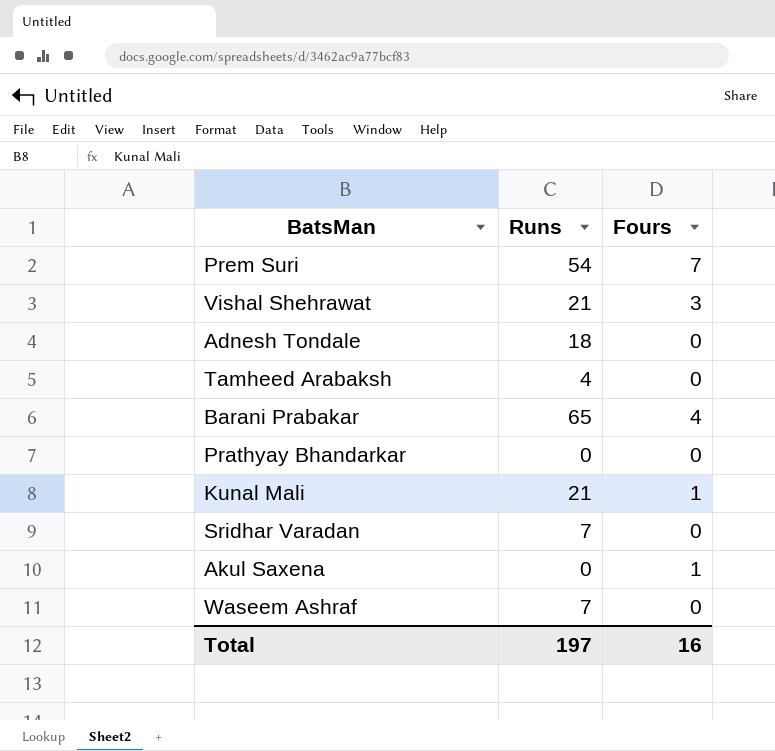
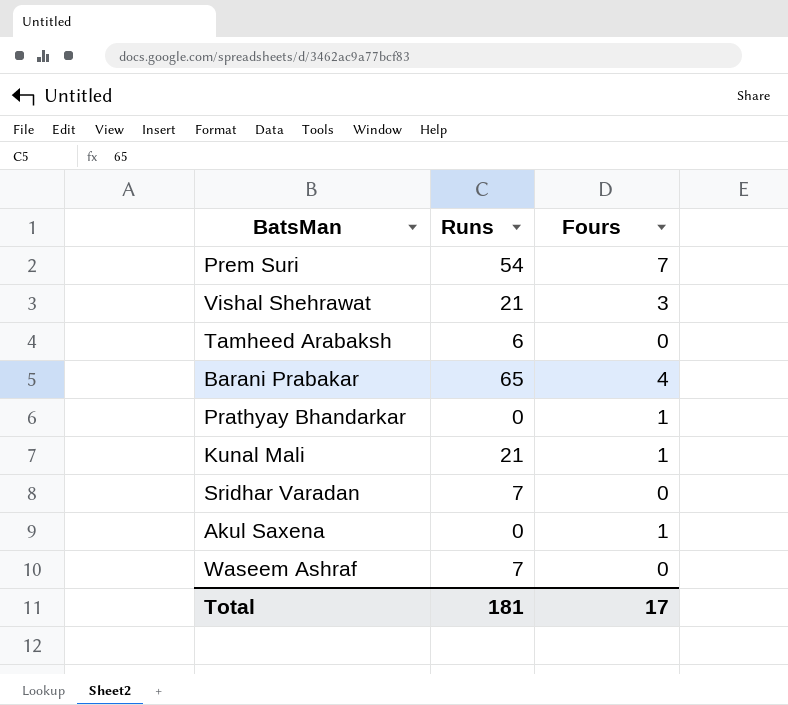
row Adnesh Tondale: 18 | 0 -> none
Tamheed Arabaksh | Runs: 4 -> 6
Prathyay Bhandarkar | Fours: 0 -> 1
Total | Runs: 197 -> 181
Total | Fours: 16 -> 17

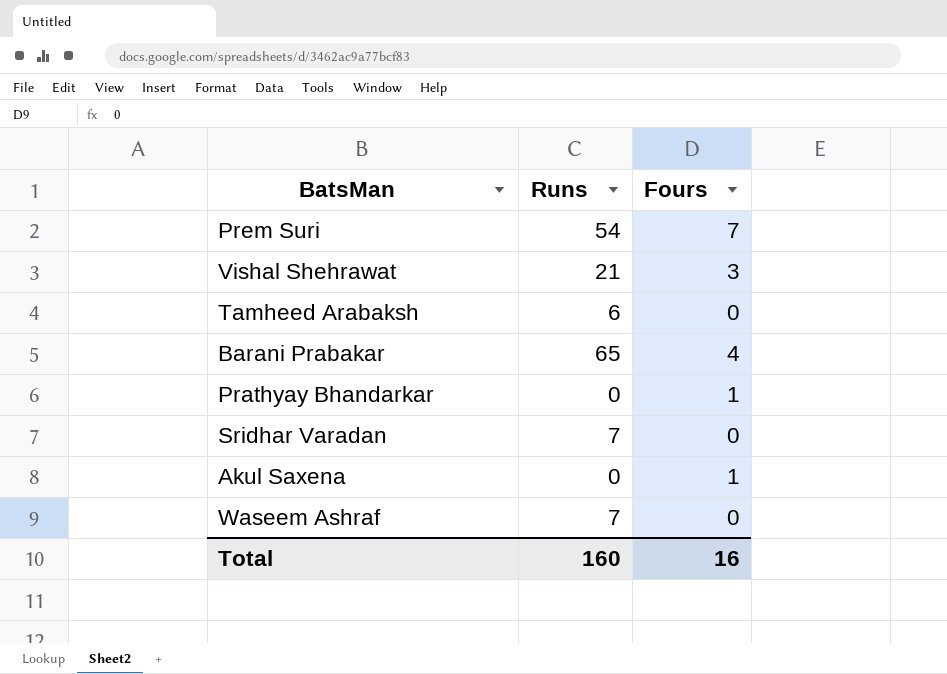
row Kunal Mali: 21 | 1 -> none
Total | Runs: 181 -> 160
Total | Fours: 17 -> 16

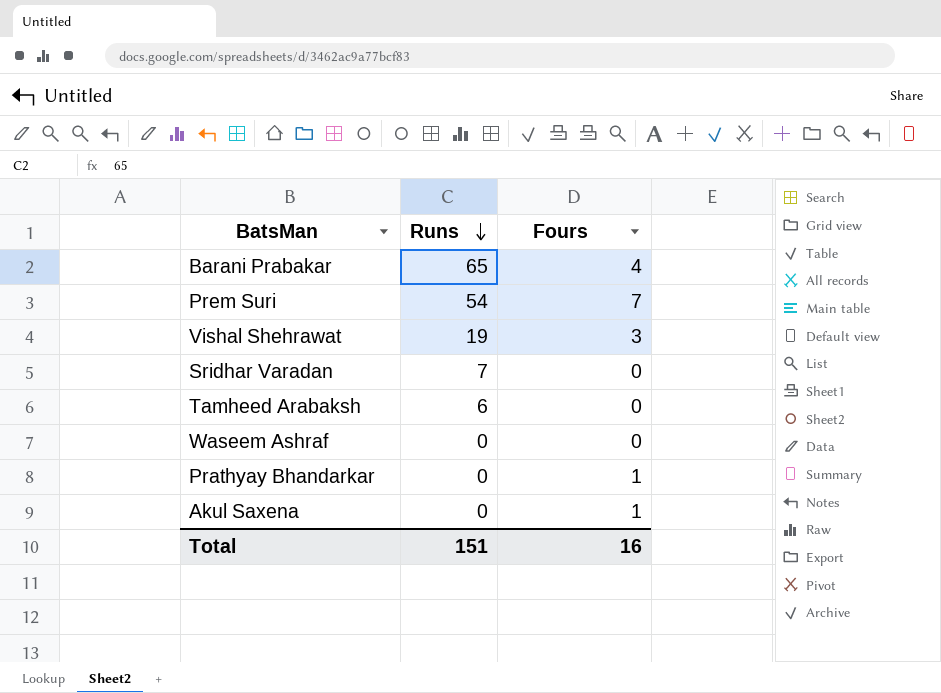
row order: none -> Runs descending
Vishal Shehrawat | Runs: 21 -> 19
Waseem Ashraf | Runs: 7 -> 0
Total | Runs: 160 -> 151

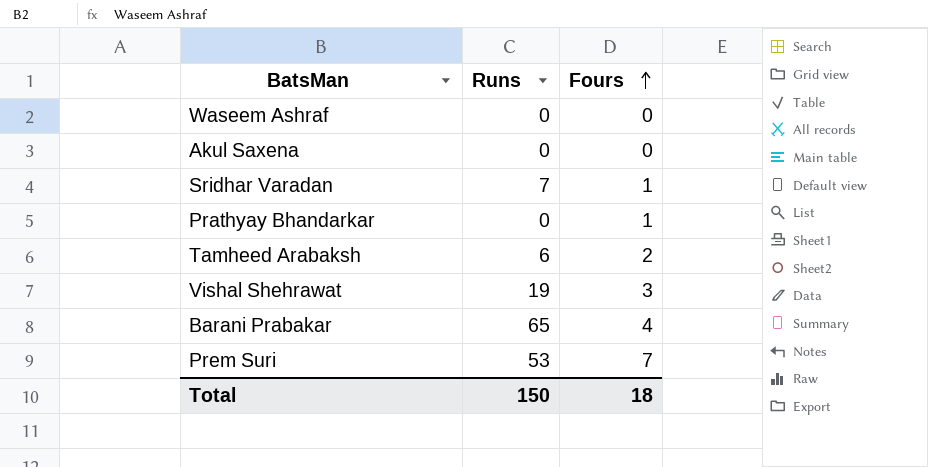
row order: Runs descending -> Fours ascending
Akul Saxena | Fours: 1 -> 0
Sridhar Varadan | Fours: 0 -> 1
Tamheed Arabaksh | Fours: 0 -> 2
Prem Suri | Runs: 54 -> 53
Total | Runs: 151 -> 150
Total | Fours: 16 -> 18

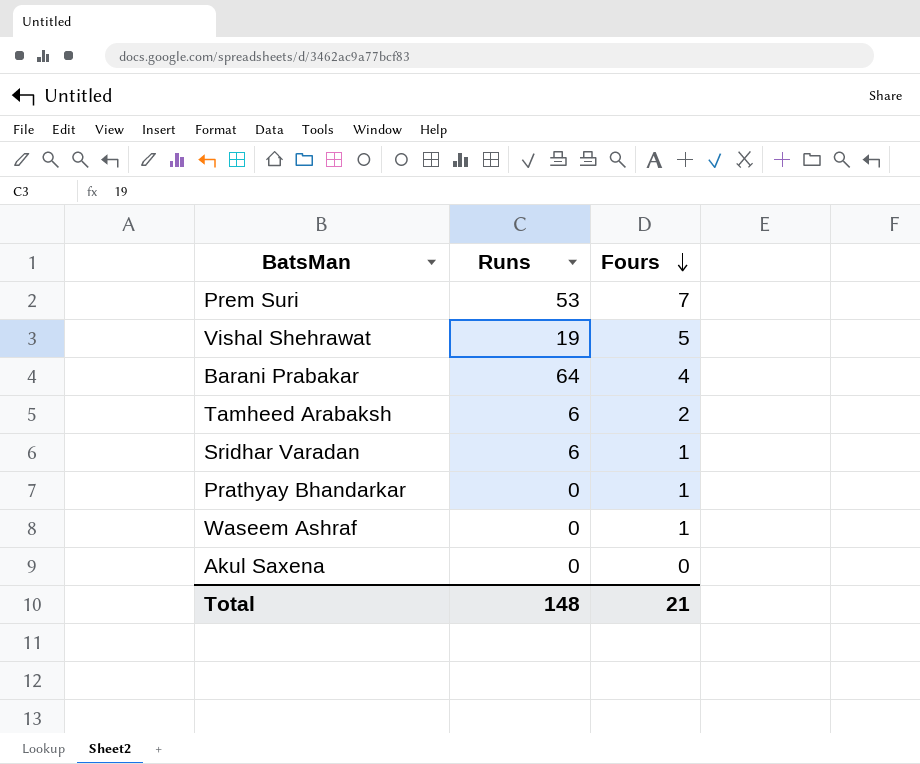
row order: Fours ascending -> Fours descending
Vishal Shehrawat | Fours: 3 -> 5
Barani Prabakar | Runs: 65 -> 64
Sridhar Varadan | Runs: 7 -> 6
Waseem Ashraf | Fours: 0 -> 1
Total | Runs: 150 -> 148
Total | Fours: 18 -> 21

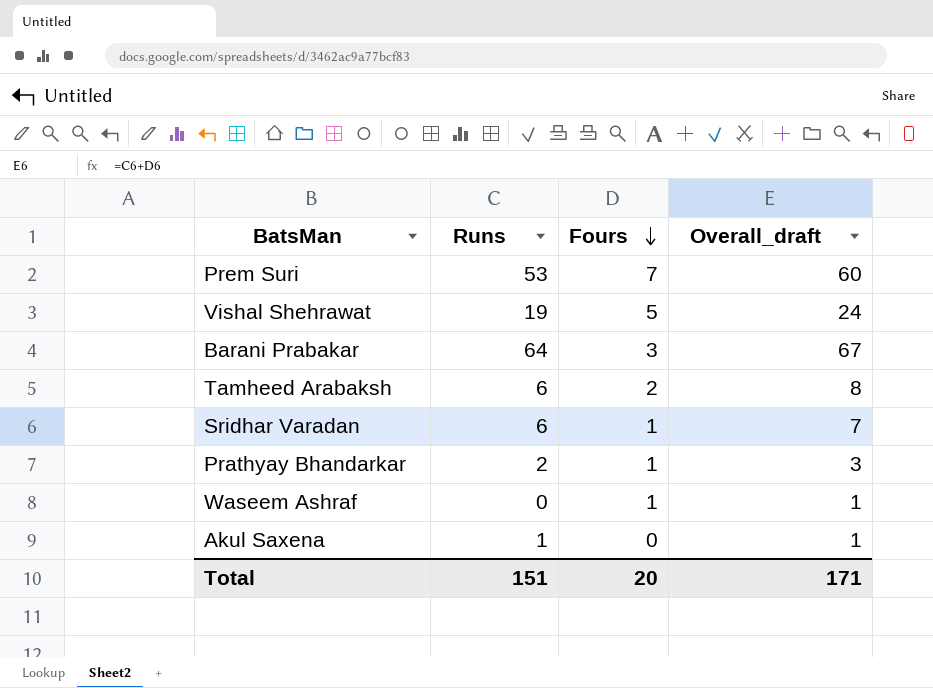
column Overall_draft | formula: none -> [Runs] + [Fours]
Barani Prabakar | Fours: 4 -> 3
Prathyay Bhandarkar | Runs: 0 -> 2
Akul Saxena | Runs: 0 -> 1
Total | Runs: 148 -> 151
Total | Fours: 21 -> 20

